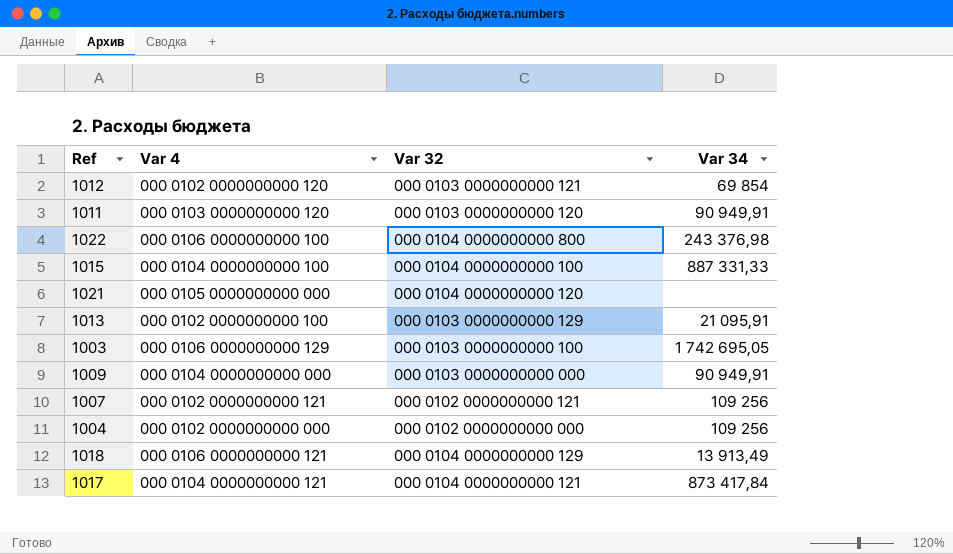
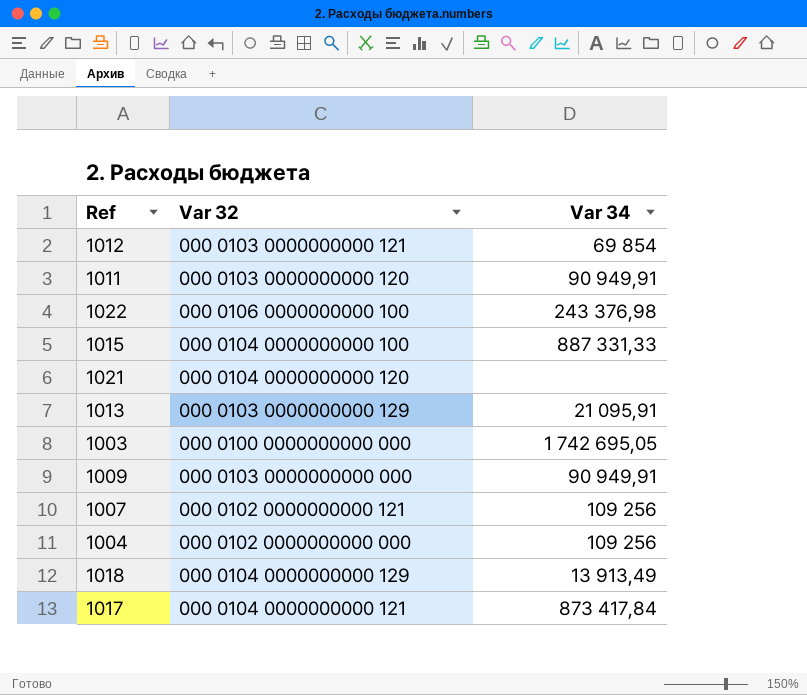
column Var 4 | position: 2 -> none
1022 | Var 32: 000 0104 0000000000 800 -> 000 0106 0000000000 100
1003 | Var 32: 000 0103 0000000000 100 -> 000 0100 0000000000 000

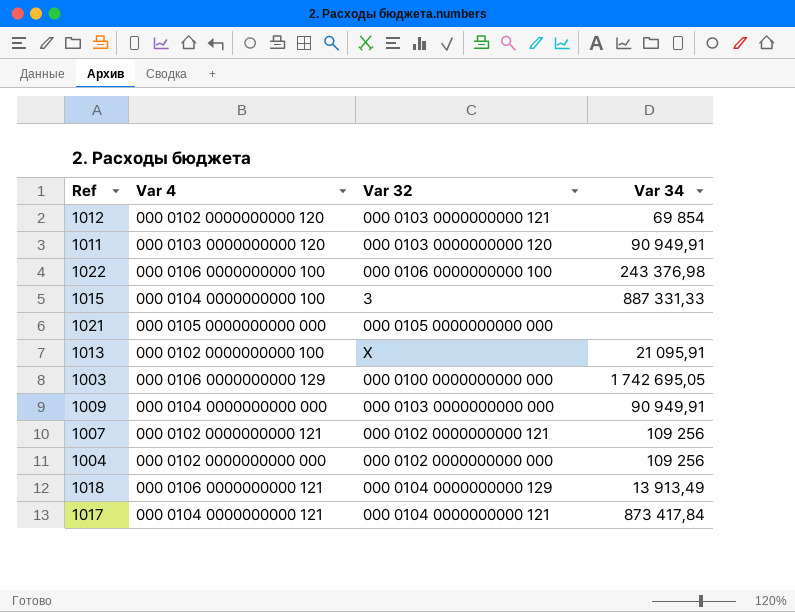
column Var 4 | position: none -> 2
1015 | Var 32: 000 0104 0000000000 100 -> 3
1021 | Var 32: 000 0104 0000000000 120 -> 000 0105 0000000000 000
1013 | Var 32: 000 0103 0000000000 129 -> Х

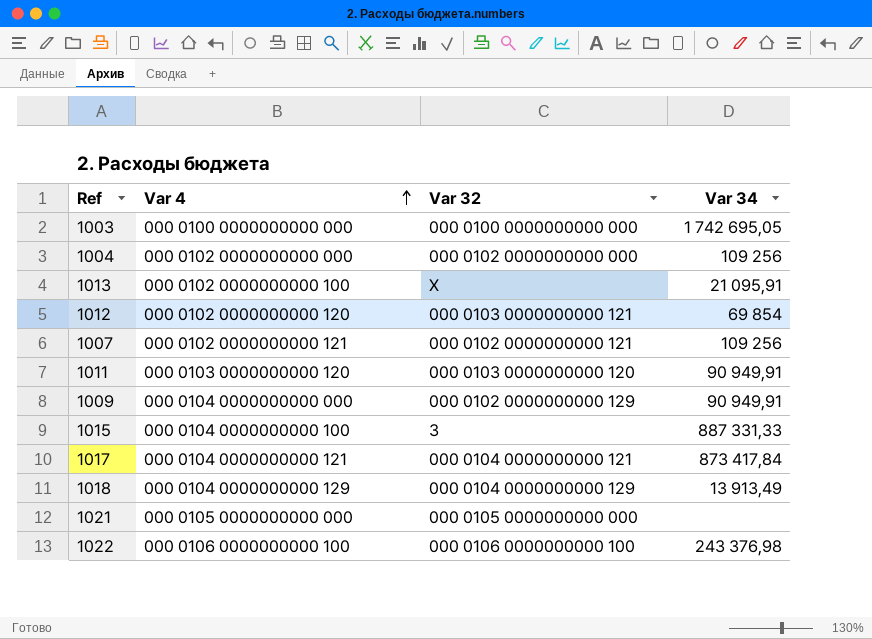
row order: none -> Var 4 ascending
1003 | Var 4: 000 0106 0000000000 129 -> 000 0100 0000000000 000
1009 | Var 32: 000 0103 0000000000 000 -> 000 0102 0000000000 129
1018 | Var 4: 000 0106 0000000000 121 -> 000 0104 0000000000 129

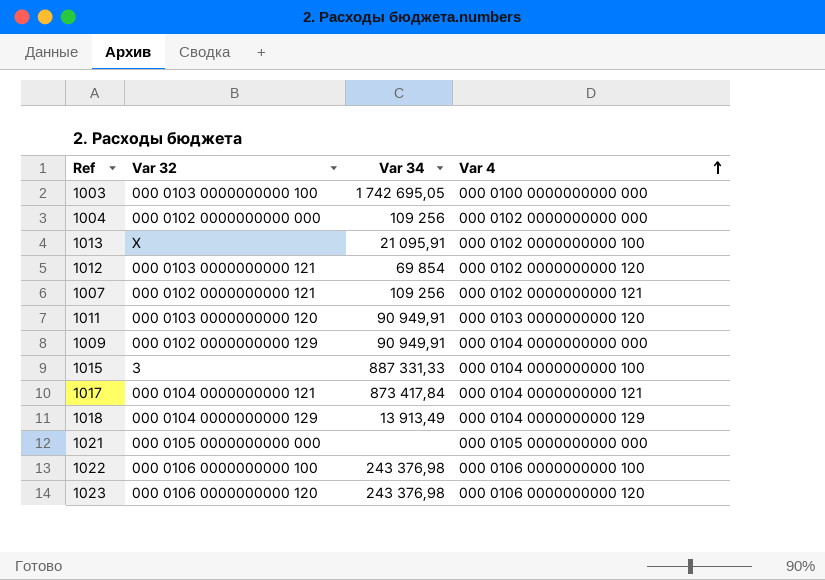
column Var 4 | position: 2 -> 4
1003 | Var 32: 000 0100 0000000000 000 -> 000 0103 0000000000 100
row 1023: none -> 000 0106 0000000000 120 | 243 376,98 | 000 0106 0000000000 120

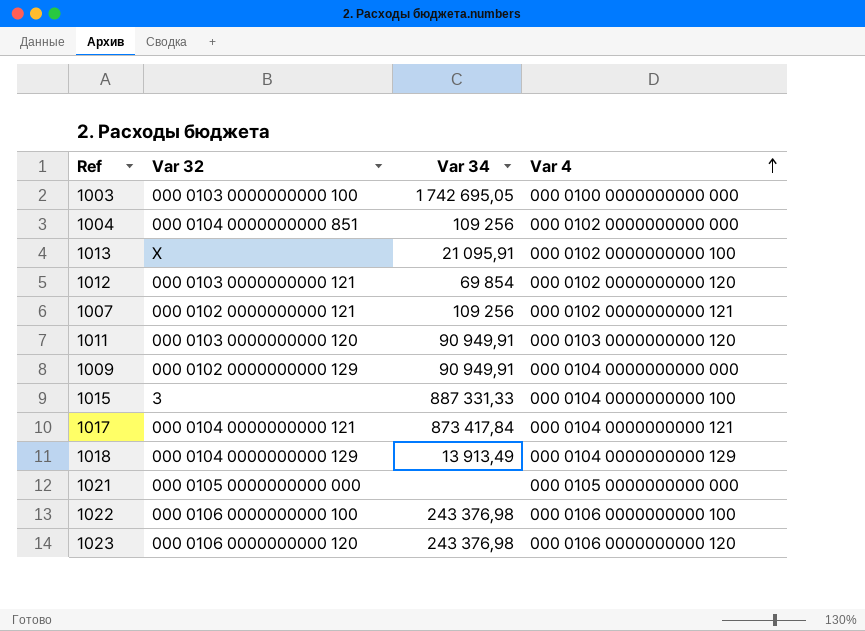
1004 | Var 32: 000 0102 0000000000 000 -> 000 0104 0000000000 851

